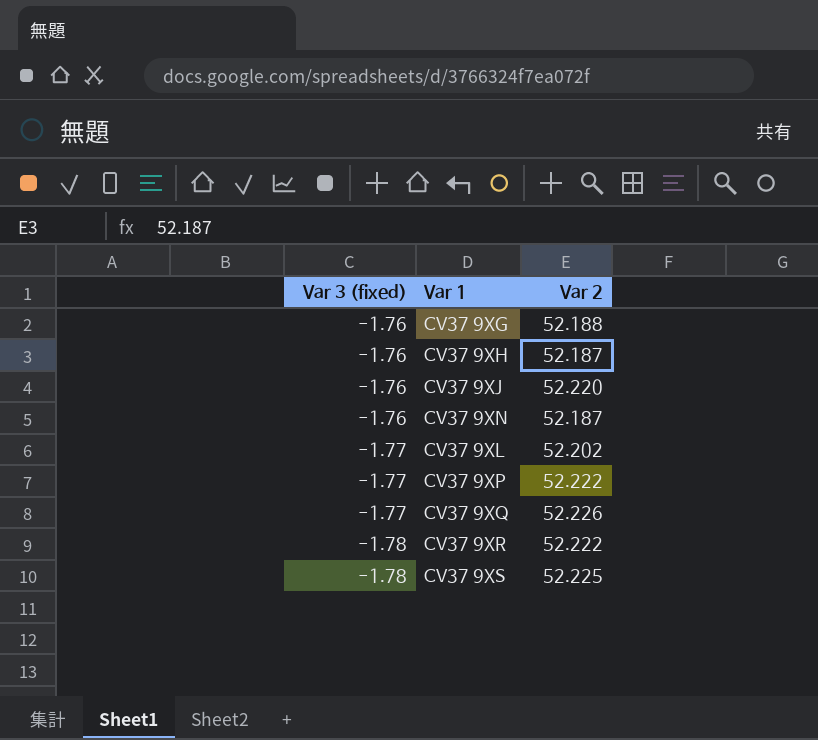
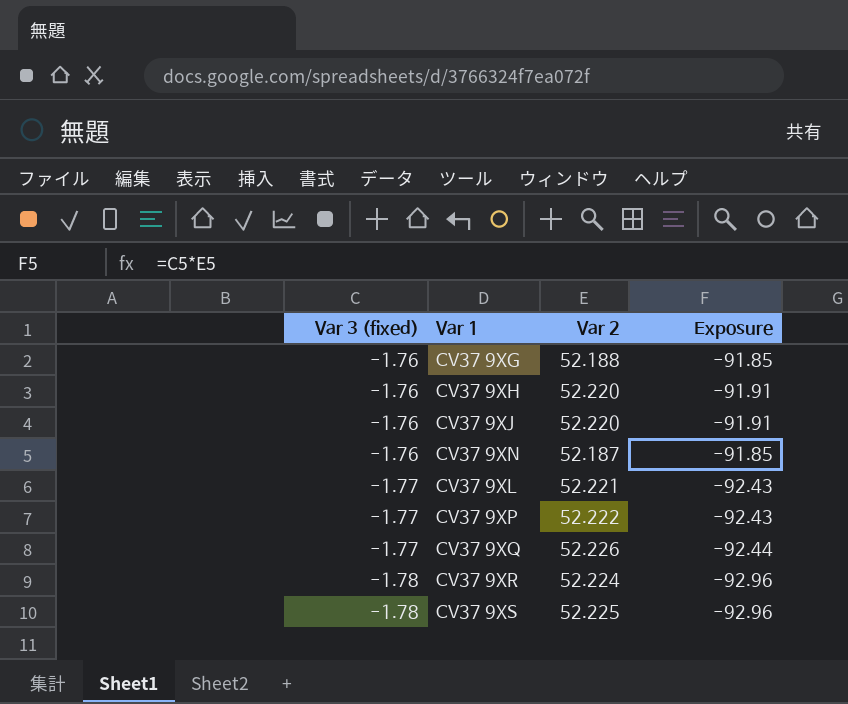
column Exposure | formula: none -> [Var 3 (fixed)] * [Var 2]
CV37 9XH | Var 2: 52.187 -> 52.220
CV37 9XL | Var 2: 52.202 -> 52.221
CV37 9XR | Var 2: 52.222 -> 52.224

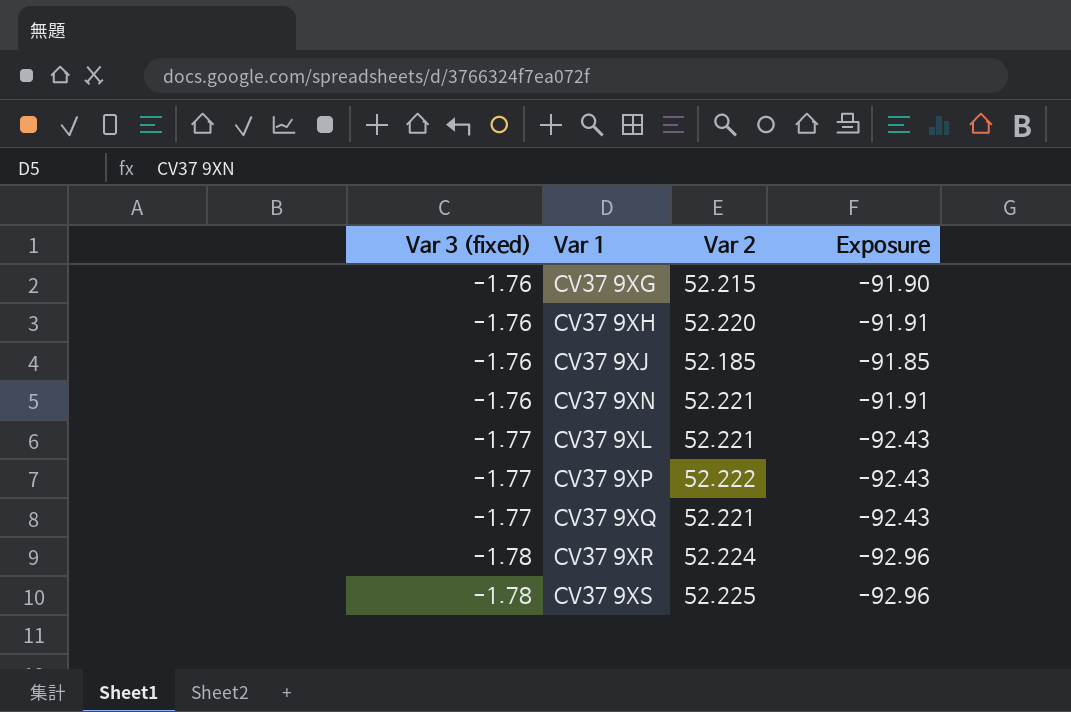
CV37 9XG | Var 2: 52.188 -> 52.215
CV37 9XG | Exposure: -91.85 -> -91.90
CV37 9XJ | Var 2: 52.220 -> 52.185
CV37 9XJ | Exposure: -91.91 -> -91.85
CV37 9XN | Var 2: 52.187 -> 52.221
CV37 9XN | Exposure: -91.85 -> -91.91
CV37 9XQ | Var 2: 52.226 -> 52.221
CV37 9XQ | Exposure: -92.44 -> -92.43

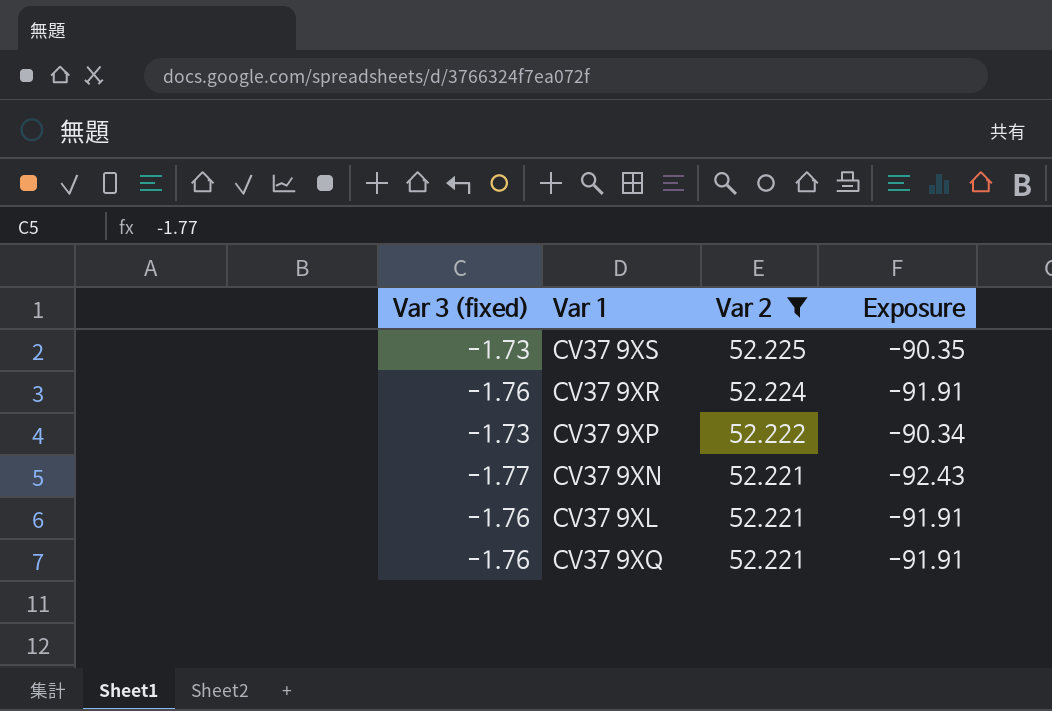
filter: none -> Var 2 >= 52.221
row order: Var 3 (fixed) descending -> Var 2 descending
CV37 9XS | Var 3 (fixed): -1.78 -> -1.73
CV37 9XS | Exposure: -92.96 -> -90.35
CV37 9XR | Var 3 (fixed): -1.78 -> -1.76
CV37 9XR | Exposure: -92.96 -> -91.91
CV37 9XP | Var 3 (fixed): -1.77 -> -1.73
CV37 9XP | Exposure: -92.43 -> -90.34
CV37 9XN | Var 3 (fixed): -1.76 -> -1.77
CV37 9XN | Exposure: -91.91 -> -92.43
CV37 9XL | Var 3 (fixed): -1.77 -> -1.76
CV37 9XL | Exposure: -92.43 -> -91.91
CV37 9XQ | Var 3 (fixed): -1.77 -> -1.76
CV37 9XQ | Exposure: -92.43 -> -91.91

